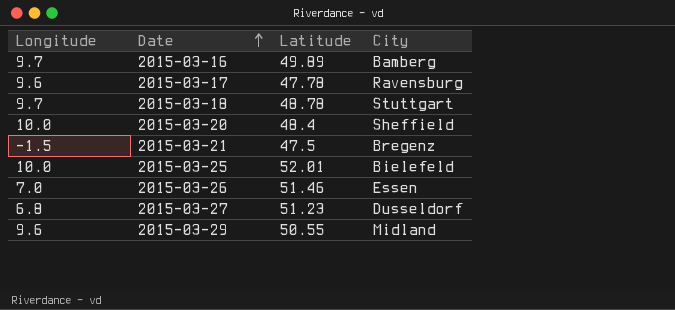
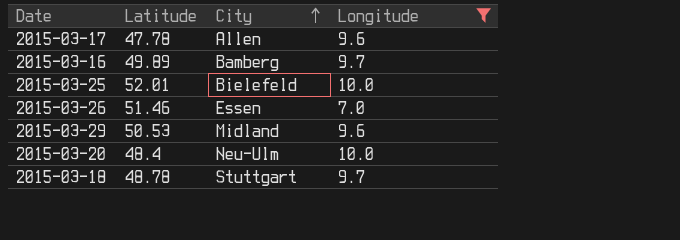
filter: none -> Longitude >= 7.0
row order: Date ascending -> City ascending
column Longitude | position: 1 -> 4
2015-03-17 | City: Ravensburg -> Allen
2015-03-29 | Latitude: 50.55 -> 50.53
2015-03-20 | City: Sheffield -> Neu-Ulm

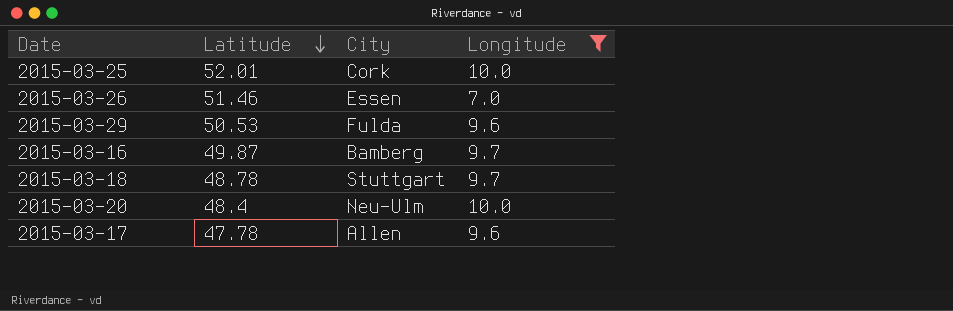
row order: City ascending -> Latitude descending
2015-03-25 | City: Bielefeld -> Cork
2015-03-29 | City: Midland -> Fulda
2015-03-16 | Latitude: 49.89 -> 49.87

